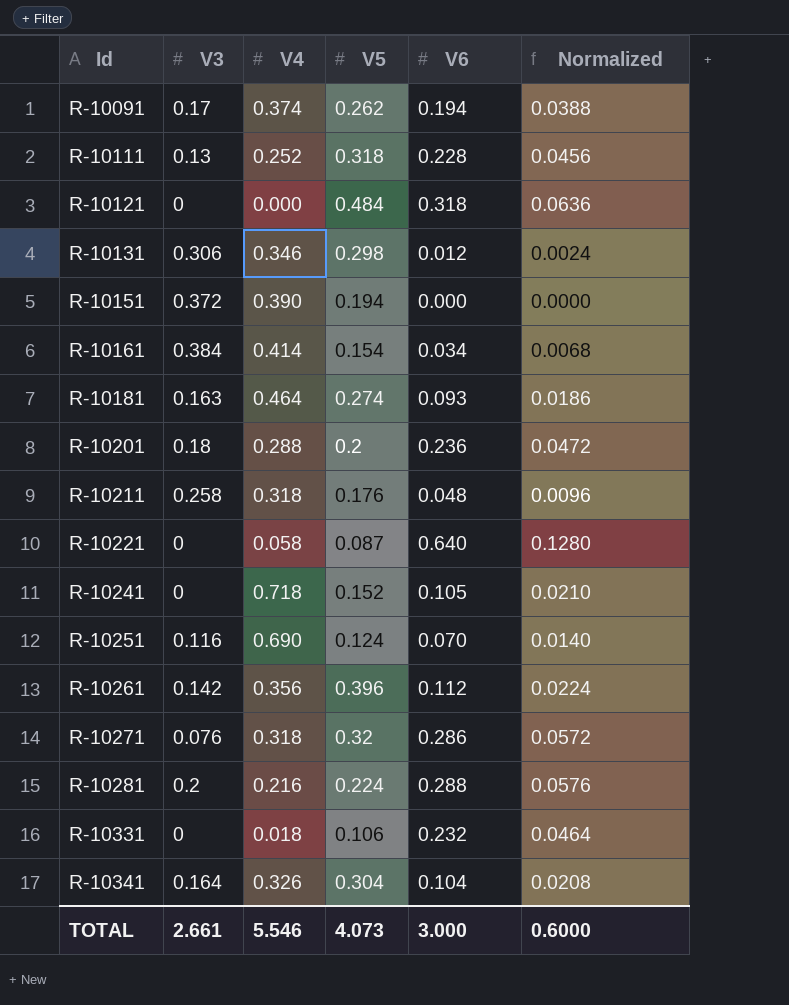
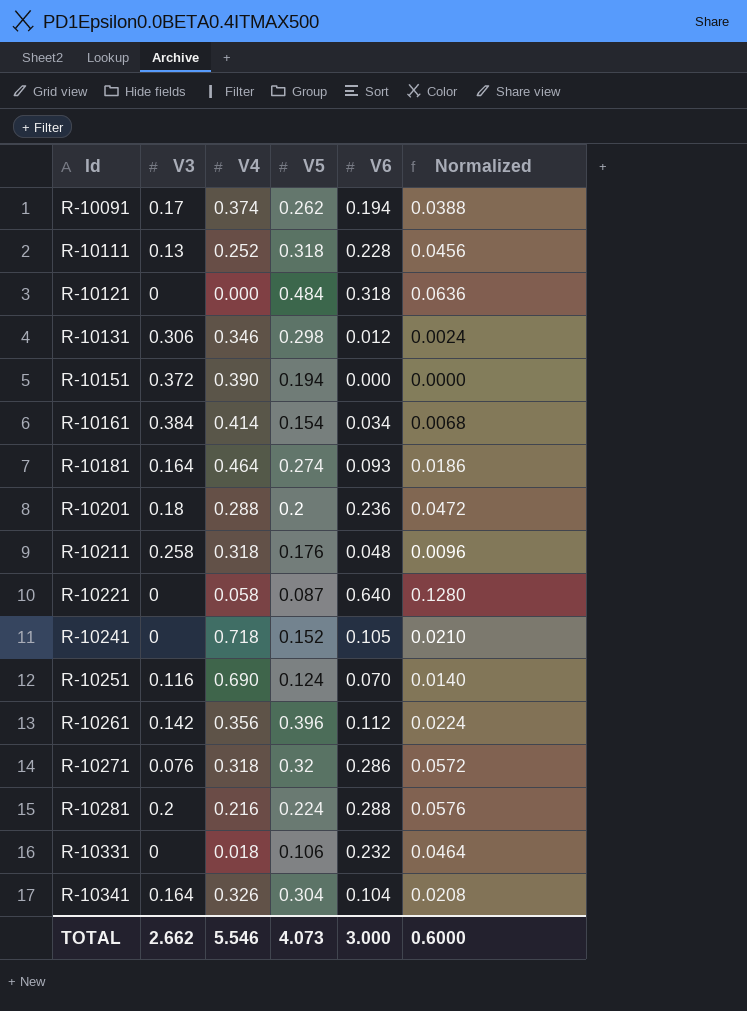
R-10181 | V3: 0.163 -> 0.164
TOTAL | V3: 2.661 -> 2.662

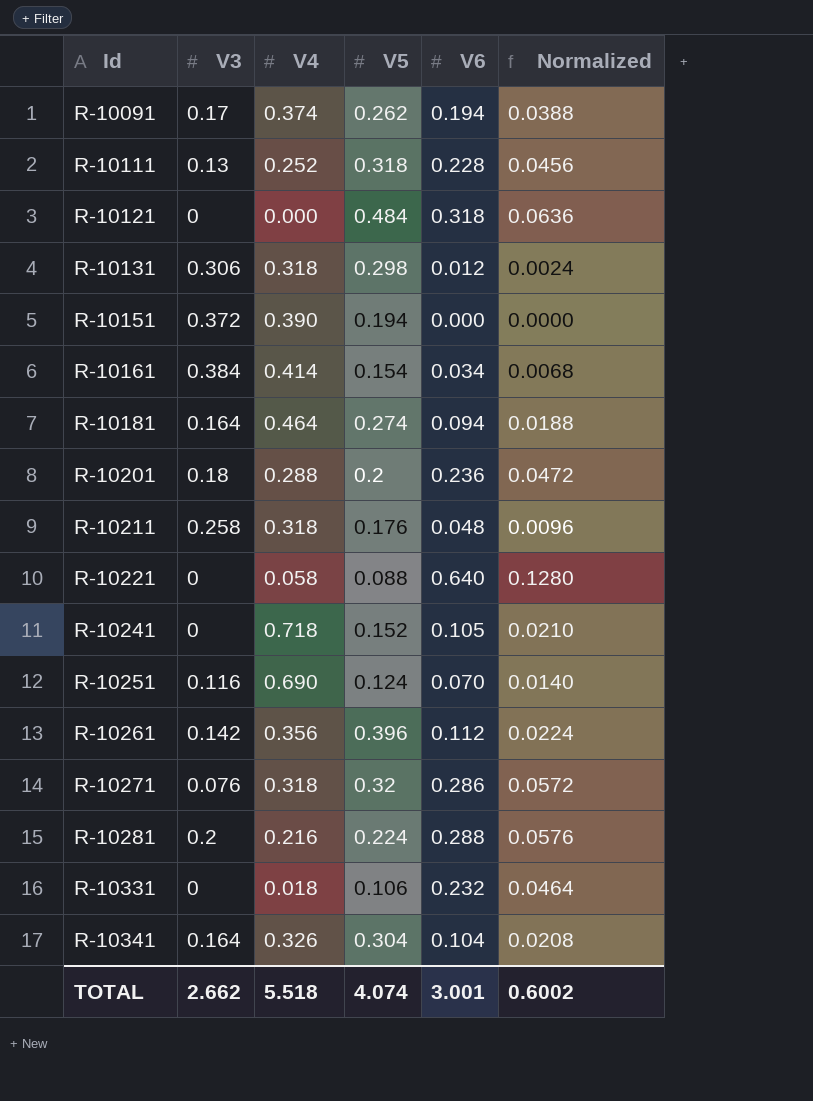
R-10131 | V4: 0.346 -> 0.318
R-10181 | V6: 0.093 -> 0.094
R-10181 | Normalized: 0.0186 -> 0.0188
R-10221 | V5: 0.087 -> 0.088
TOTAL | V4: 5.546 -> 5.518
TOTAL | V5: 4.073 -> 4.074
TOTAL | V6: 3.000 -> 3.001
TOTAL | Normalized: 0.6000 -> 0.6002

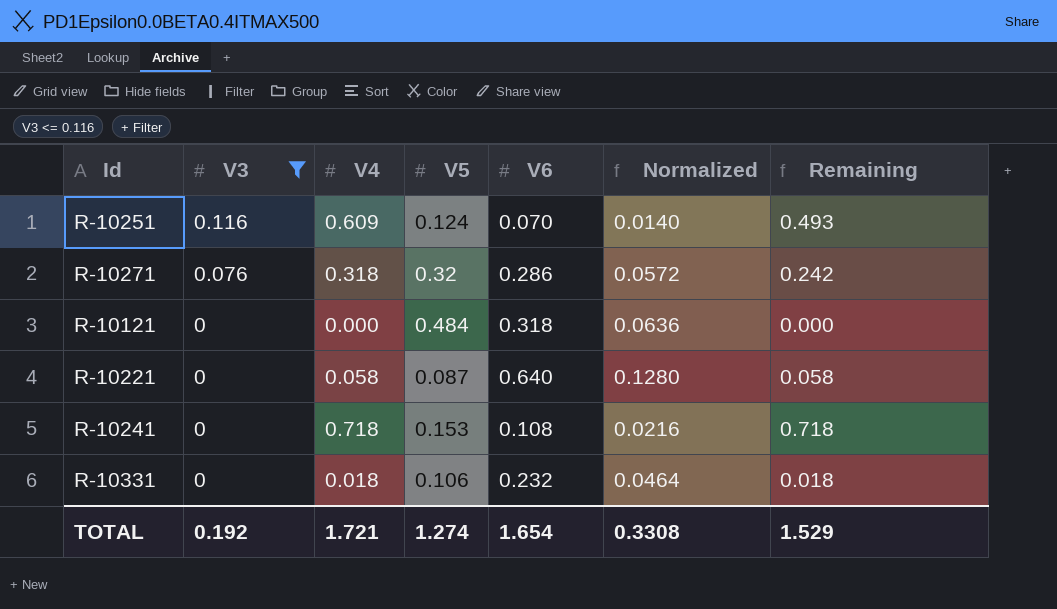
filter: none -> V3 <= 0.116
row order: Id ascending -> V3 descending
column Remaining | formula: none -> [V4] - [V3]
R-10251 | V4: 0.690 -> 0.609
R-10221 | V5: 0.088 -> 0.087
R-10241 | V5: 0.152 -> 0.153
R-10241 | V6: 0.105 -> 0.108
R-10241 | Normalized: 0.0210 -> 0.0216
TOTAL | V3: 2.662 -> 0.192
TOTAL | V4: 5.518 -> 1.721
TOTAL | V5: 4.074 -> 1.274
TOTAL | V6: 3.001 -> 1.654
TOTAL | Normalized: 0.6002 -> 0.3308

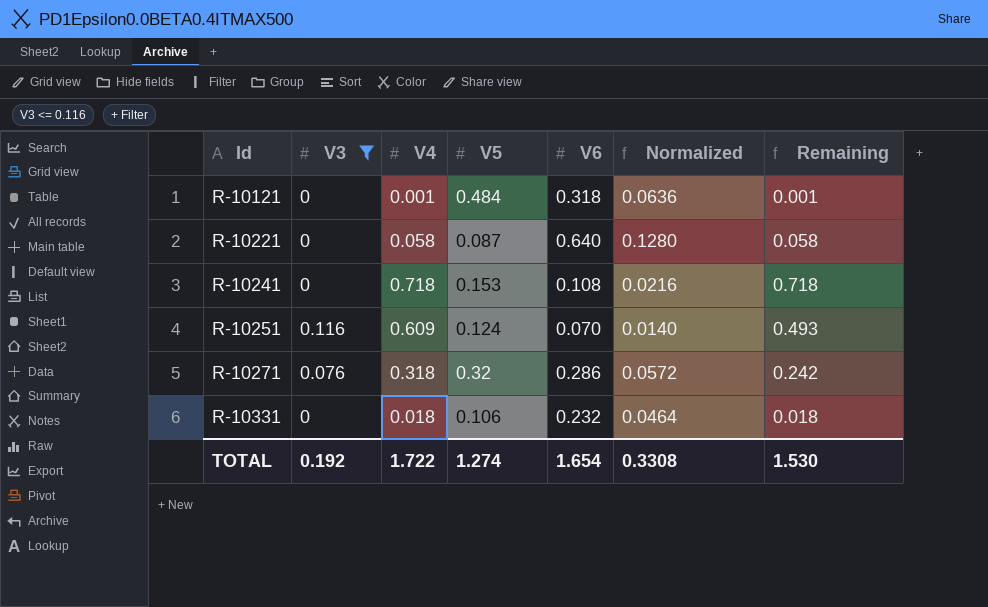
row order: V3 descending -> Id ascending
R-10121 | V4: 0.000 -> 0.001
R-10121 | Remaining: 0.000 -> 0.001
TOTAL | V4: 1.721 -> 1.722
TOTAL | Remaining: 1.529 -> 1.530

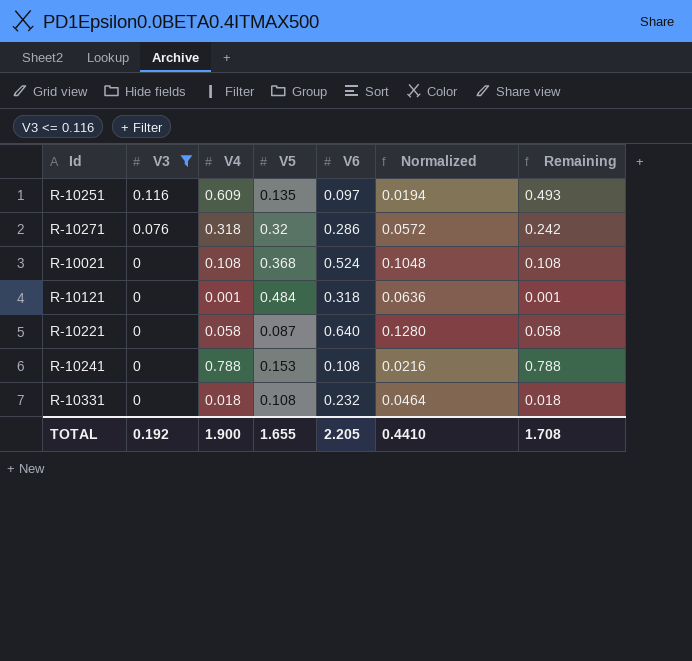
row order: Id ascending -> V3 descending
R-10251 | V5: 0.124 -> 0.135
R-10251 | V6: 0.070 -> 0.097
R-10251 | Normalized: 0.0140 -> 0.0194
row R-10021: none -> 0 | 0.108 | 0.368 | 0.524 | 0.1048 | 0.108
R-10241 | V4: 0.718 -> 0.788
R-10241 | Remaining: 0.718 -> 0.788
R-10331 | V5: 0.106 -> 0.108
TOTAL | V4: 1.722 -> 1.900
TOTAL | V5: 1.274 -> 1.655
TOTAL | V6: 1.654 -> 2.205
TOTAL | Normalized: 0.3308 -> 0.4410
TOTAL | Remaining: 1.530 -> 1.708

